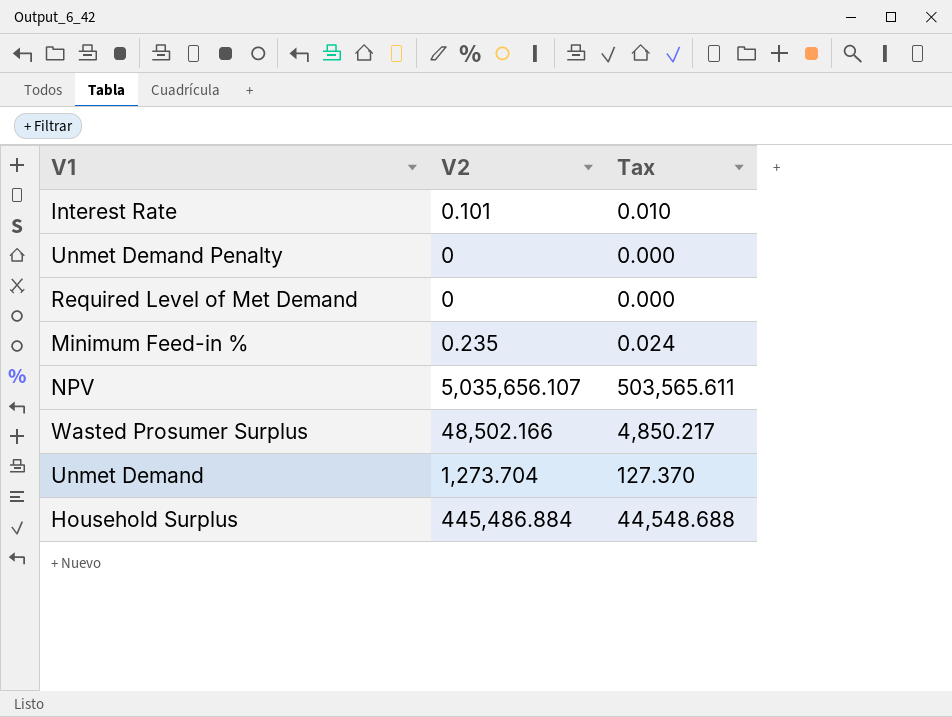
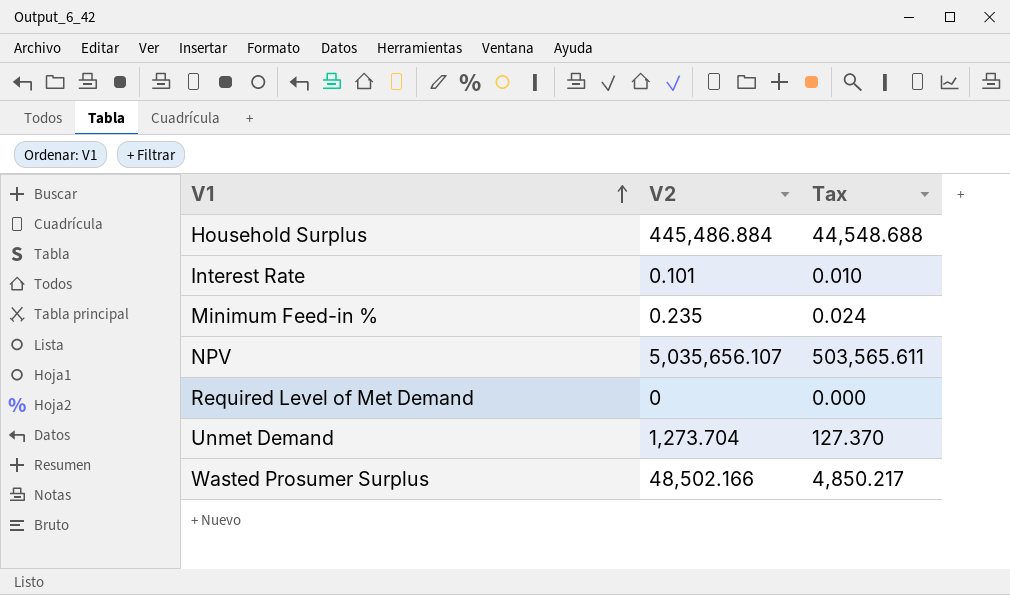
row order: none -> V1 ascending
row Unmet Demand Penalty: 0 | 0.000 -> none

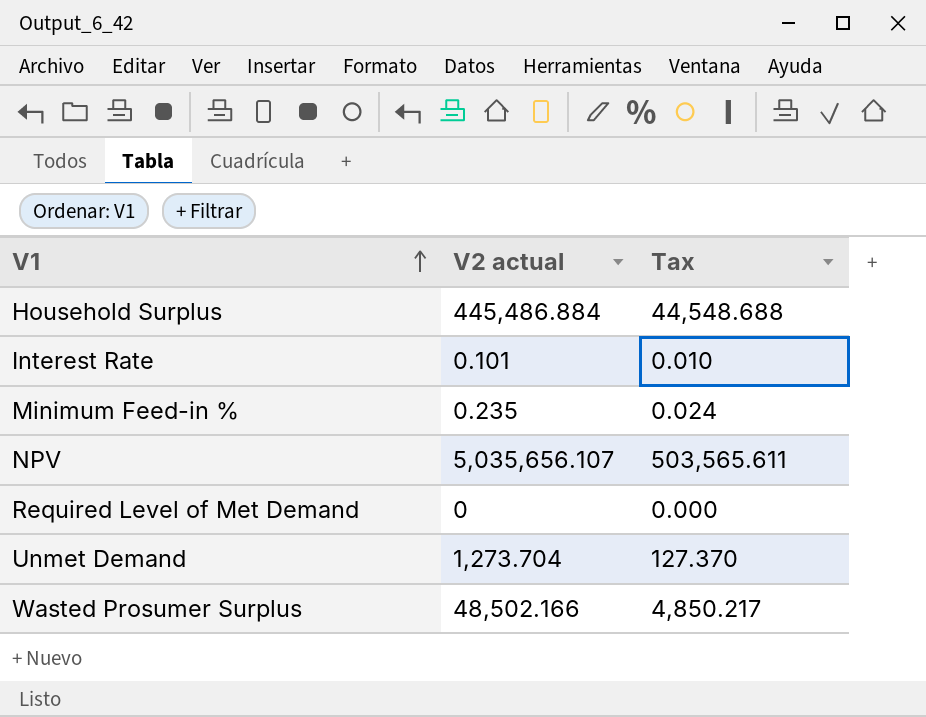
column name: V2 -> V2 actual

